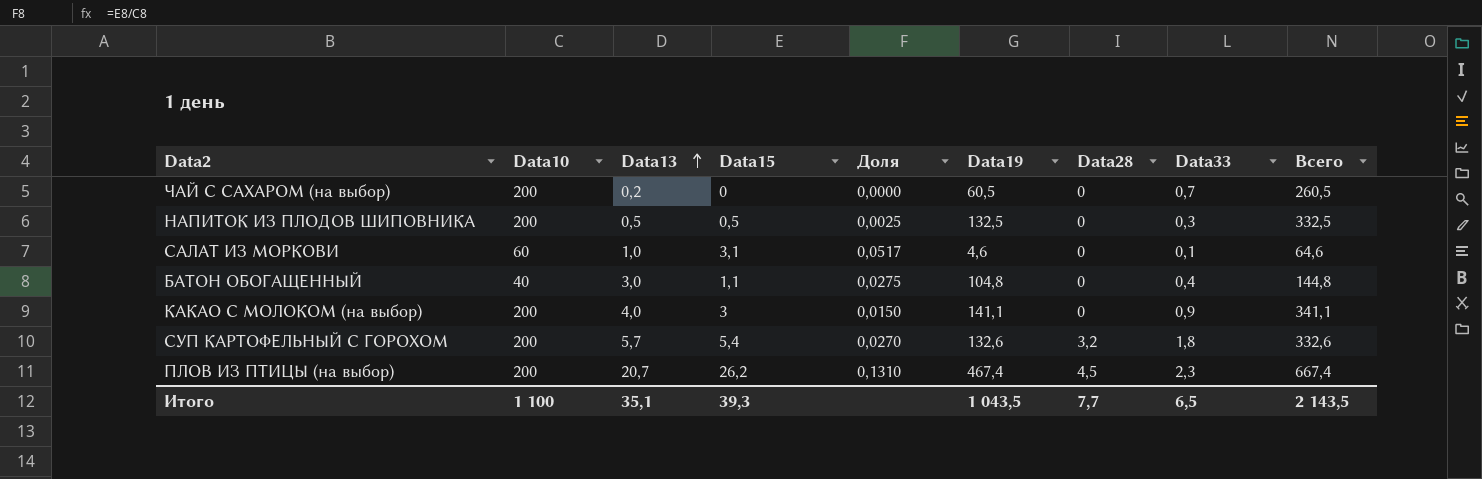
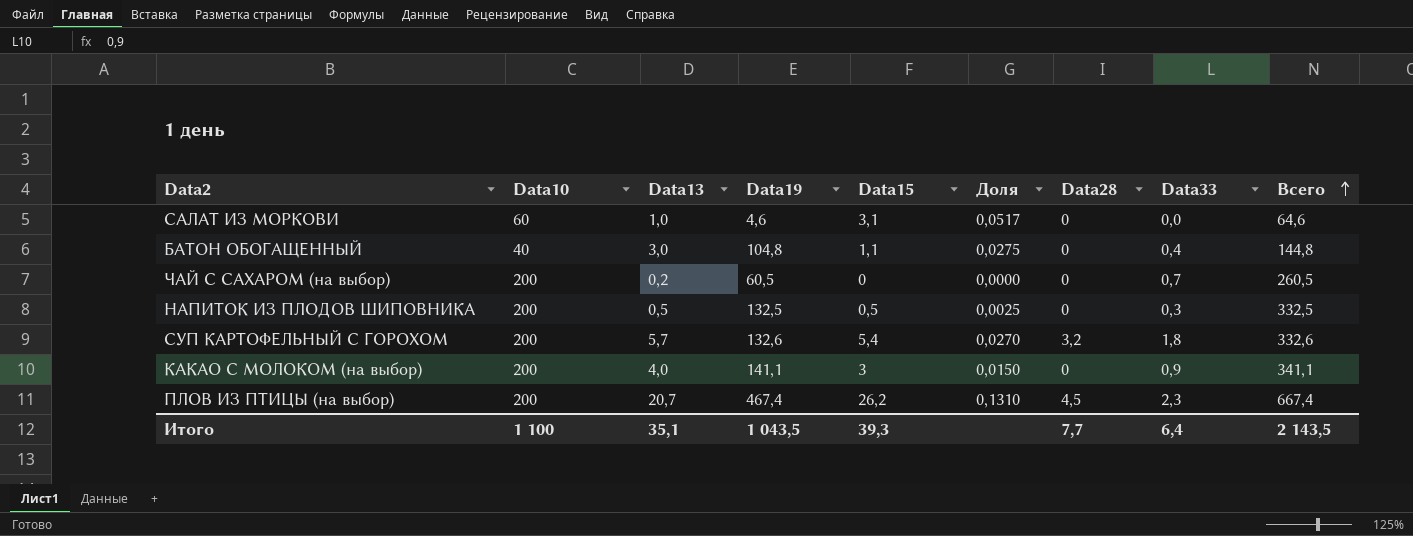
row order: Data13 ascending -> Всего ascending
column Data19 | position: 6 -> 4
САЛАТ ИЗ МОРКОВИ | Data33: 0,1 -> 0,0
Итого | Data33: 6,5 -> 6,4

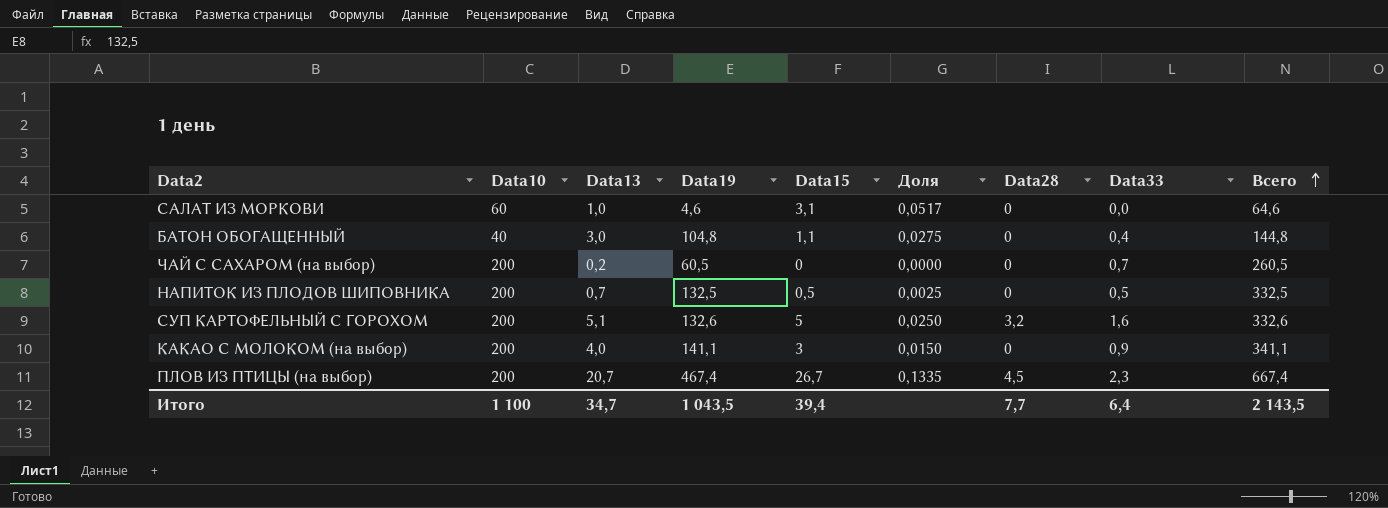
НАПИТОК ИЗ ПЛОДОВ ШИПОВНИКА | Data13: 0,5 -> 0,7
НАПИТОК ИЗ ПЛОДОВ ШИПОВНИКА | Data33: 0,3 -> 0,5
СУП КАРТОФЕЛЬНЫЙ С ГОРОХОМ | Data13: 5,7 -> 5,1
СУП КАРТОФЕЛЬНЫЙ С ГОРОХОМ | Data15: 5,4 -> 5
СУП КАРТОФЕЛЬНЫЙ С ГОРОХОМ | Доля: 0,0270 -> 0,0250
СУП КАРТОФЕЛЬНЫЙ С ГОРОХОМ | Data33: 1,8 -> 1,6
ПЛОВ ИЗ ПТИЦЫ (на выбор) | Data15: 26,2 -> 26,7
ПЛОВ ИЗ ПТИЦЫ (на выбор) | Доля: 0,1310 -> 0,1335
Итого | Data13: 35,1 -> 34,7
Итого | Data15: 39,3 -> 39,4

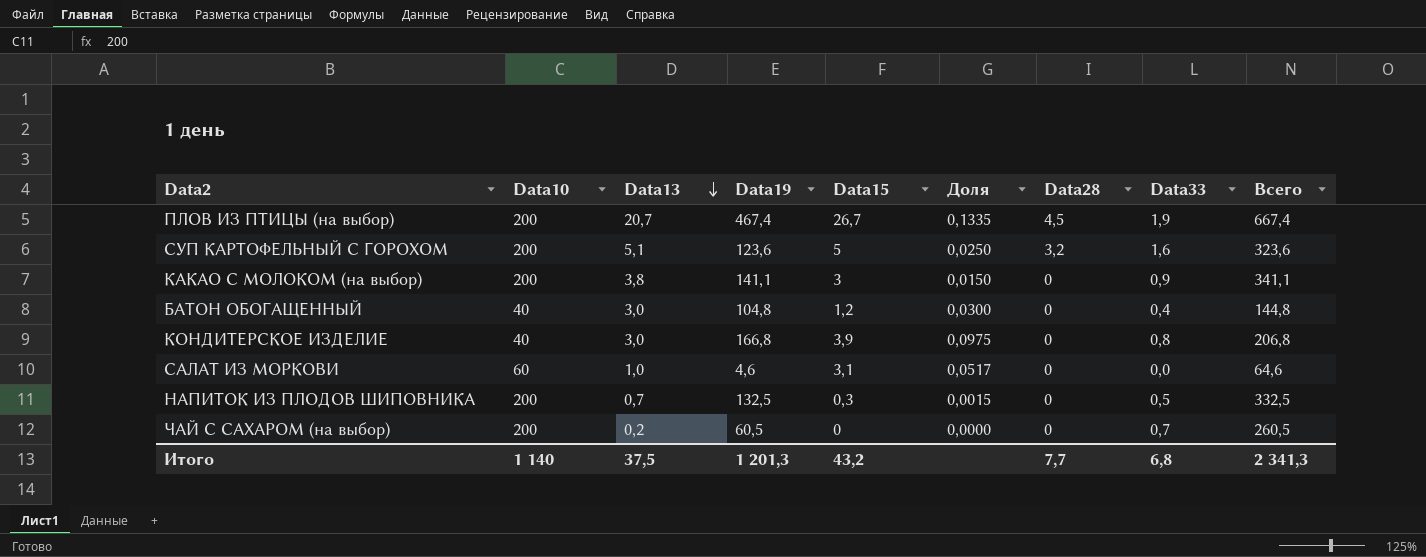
row order: Всего ascending -> Data13 descending
ПЛОВ ИЗ ПТИЦЫ (на выбор) | Data33: 2,3 -> 1,9
СУП КАРТОФЕЛЬНЫЙ С ГОРОХОМ | Data19: 132,6 -> 123,6
СУП КАРТОФЕЛЬНЫЙ С ГОРОХОМ | Всего: 332,6 -> 323,6
КАКАО С МОЛОКОМ (на выбор) | Data13: 4,0 -> 3,8
БАТОН ОБОГАЩЕННЫЙ | Data15: 1,1 -> 1,2
БАТОН ОБОГАЩЕННЫЙ | Доля: 0,0275 -> 0,0300
row КОНДИТЕРСКОЕ ИЗДЕЛИЕ: none -> 40 | 3,0 | 166,8 | 3,9 | 0,0975 | 0 | 0,8 | 206,8
НАПИТОК ИЗ ПЛОДОВ ШИПОВНИКА | Data15: 0,5 -> 0,3
НАПИТОК ИЗ ПЛОДОВ ШИПОВНИКА | Доля: 0,0025 -> 0,0015
Итого | Data10: 1 100 -> 1 140
Итого | Data13: 34,7 -> 37,5
Итого | Data19: 1 043,5 -> 1 201,3
Итого | Data15: 39,4 -> 43,2
Итого | Data33: 6,4 -> 6,8
Итого | Всего: 2 143,5 -> 2 341,3

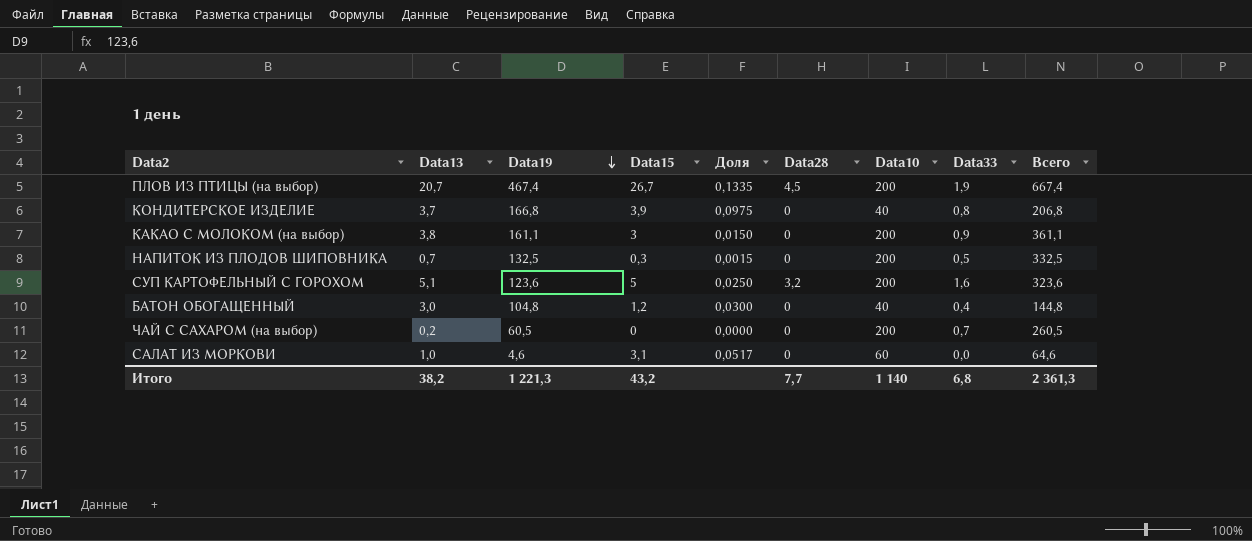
row order: Data13 descending -> Data19 descending
column Data10 | position: 2 -> 7
КОНДИТЕРСКОЕ ИЗДЕЛИЕ | Data13: 3,0 -> 3,7
КАКАО С МОЛОКОМ (на выбор) | Data19: 141,1 -> 161,1
КАКАО С МОЛОКОМ (на выбор) | Всего: 341,1 -> 361,1
Итого | Data13: 37,5 -> 38,2
Итого | Data19: 1 201,3 -> 1 221,3
Итого | Всего: 2 341,3 -> 2 361,3

